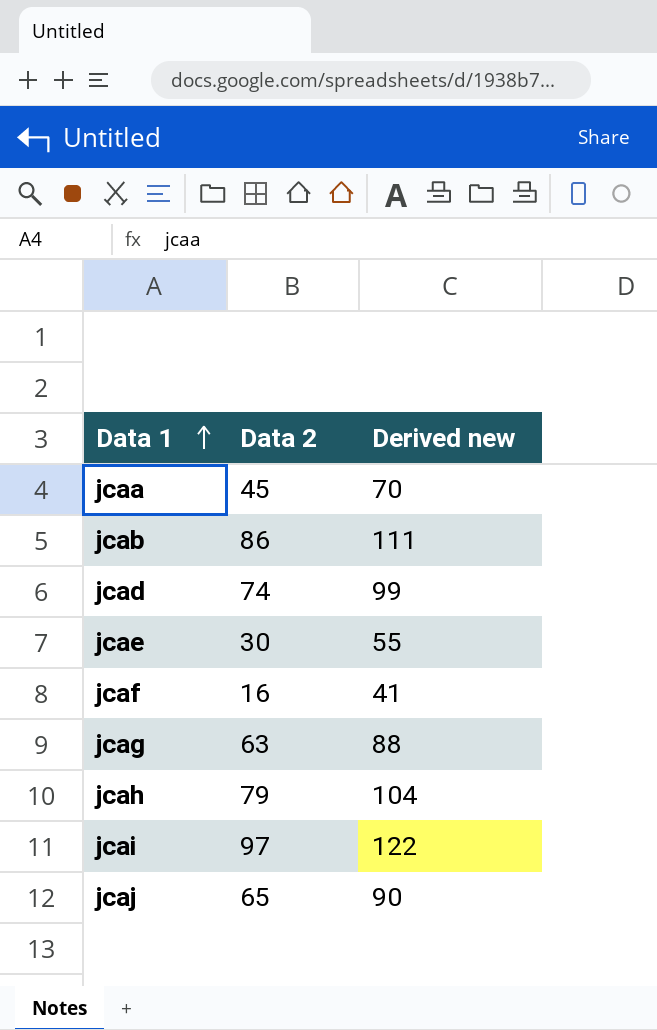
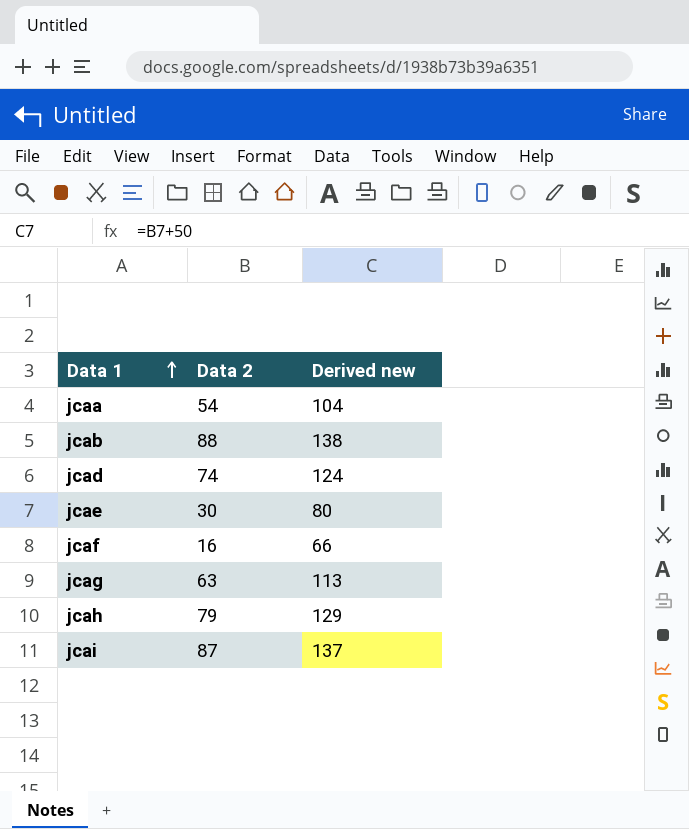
column Derived new | formula: [Data 2] + 25 -> [Data 2] + 50
row jcaj: 65 | 90 -> none
jcaa | Data 2: 45 -> 54
jcab | Data 2: 86 -> 88
jcai | Data 2: 97 -> 87

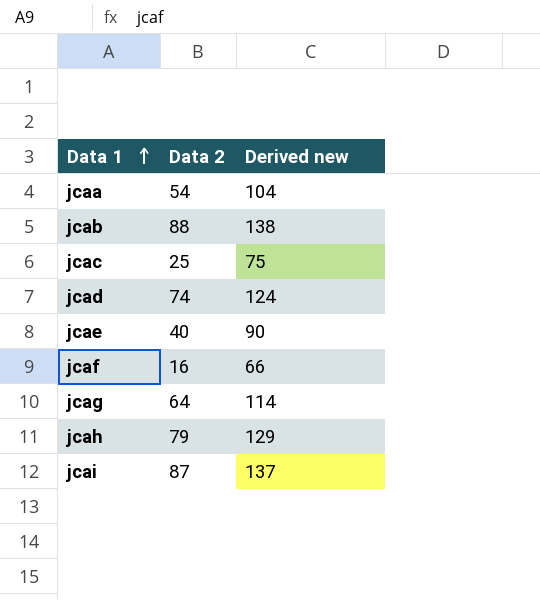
row jcac: none -> 25 | 75
jcae | Data 2: 30 -> 40
jcae | Derived new: 80 -> 90
jcag | Data 2: 63 -> 64
jcag | Derived new: 113 -> 114

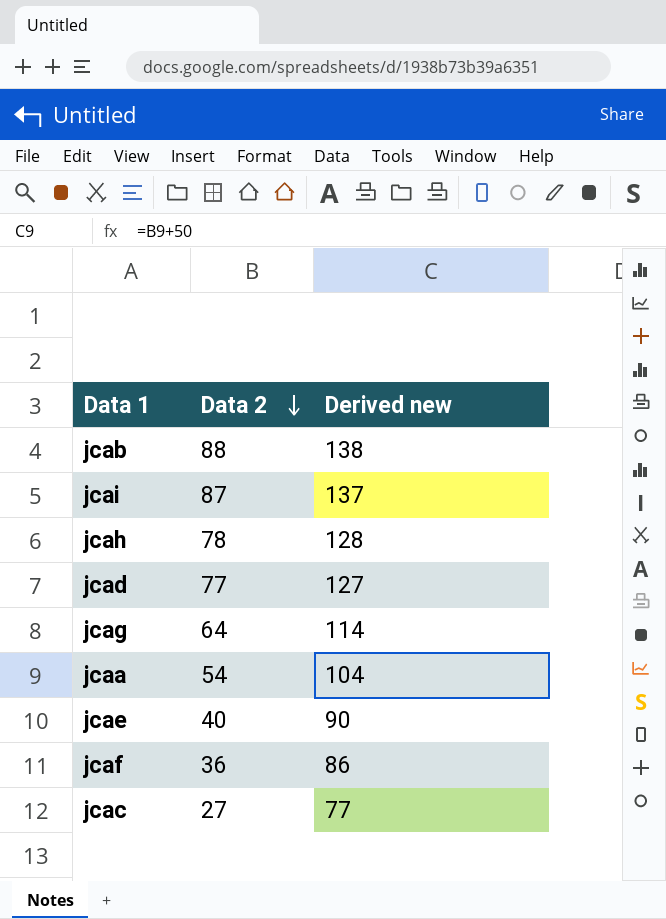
row order: Data 1 ascending -> Data 2 descending
jcah | Data 2: 79 -> 78
jcah | Derived new: 129 -> 128
jcad | Data 2: 74 -> 77
jcad | Derived new: 124 -> 127
jcaf | Data 2: 16 -> 36
jcaf | Derived new: 66 -> 86
jcac | Data 2: 25 -> 27
jcac | Derived new: 75 -> 77

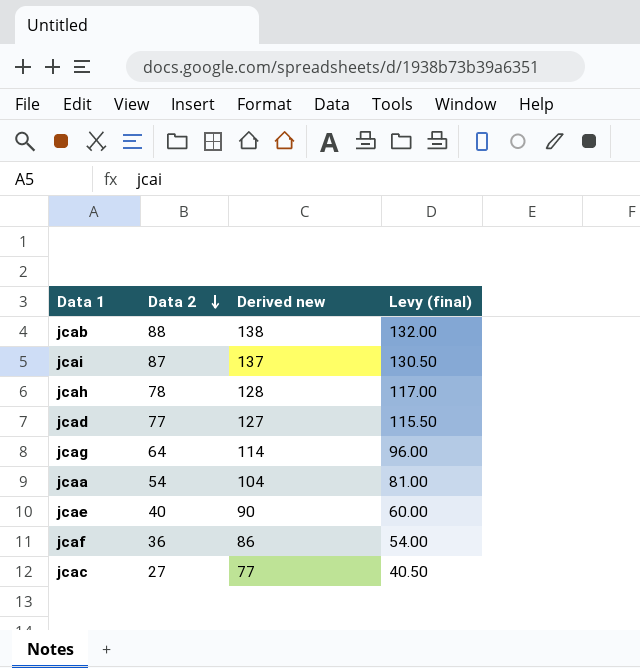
column Levy (final) | formula: none -> [Data 2] * 1.5

